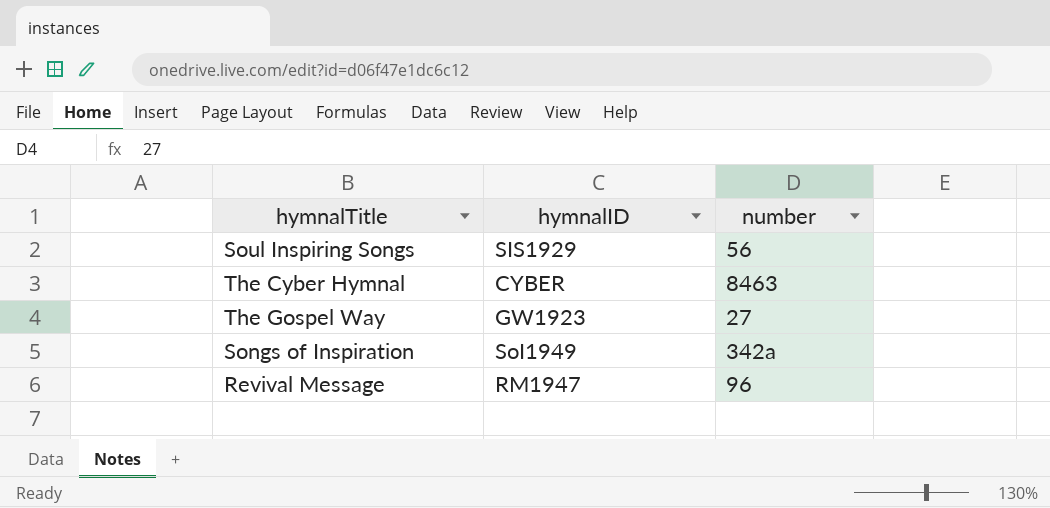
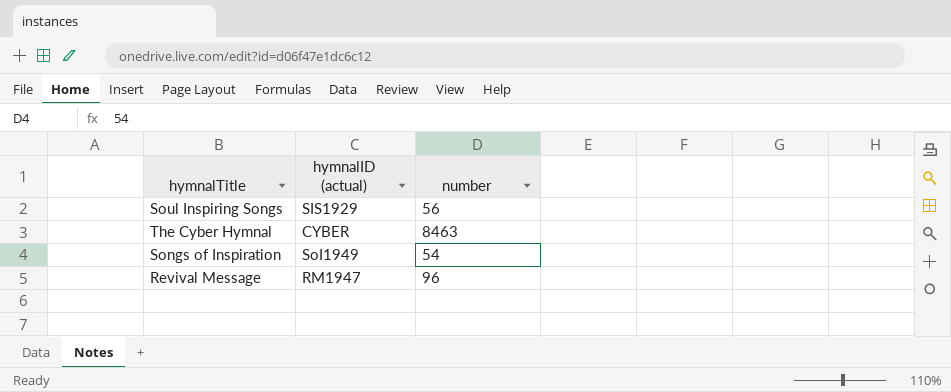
column name: hymnalID -> hymnalID (actual)
row The Gospel Way: GW1923 | 27 -> none
Songs of Inspiration | number: 342a -> 54

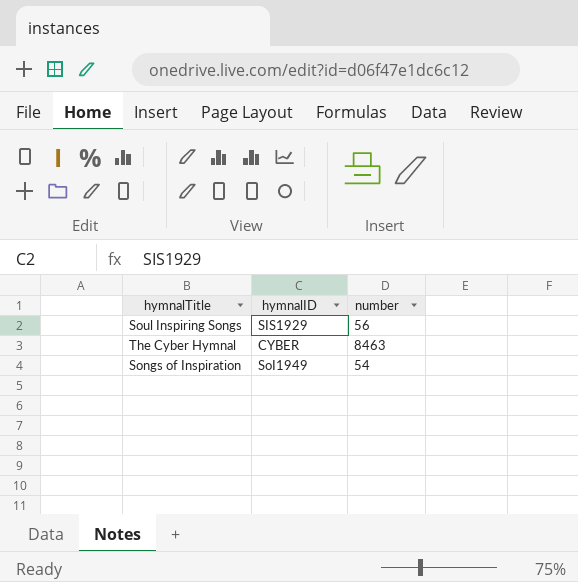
column name: hymnalID (actual) -> hymnalID
row Revival Message: RM1947 | 96 -> none

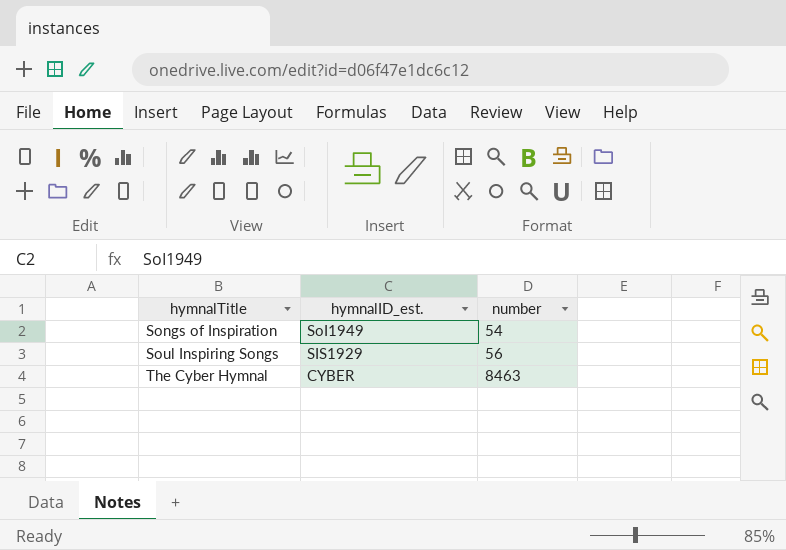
row order: none -> hymnalTitle ascending
column name: hymnalID -> hymnalID_est.

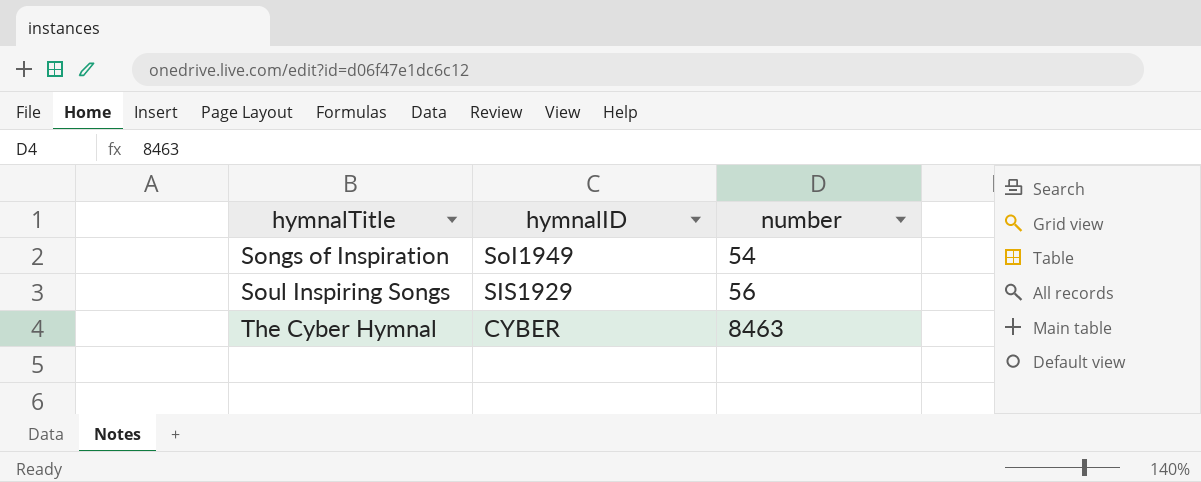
column name: hymnalID_est. -> hymnalID

